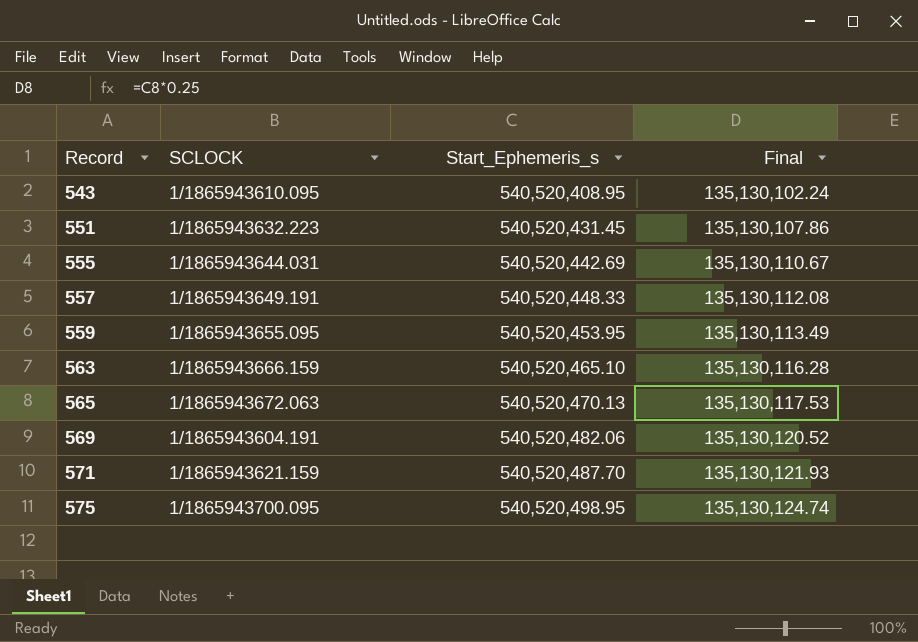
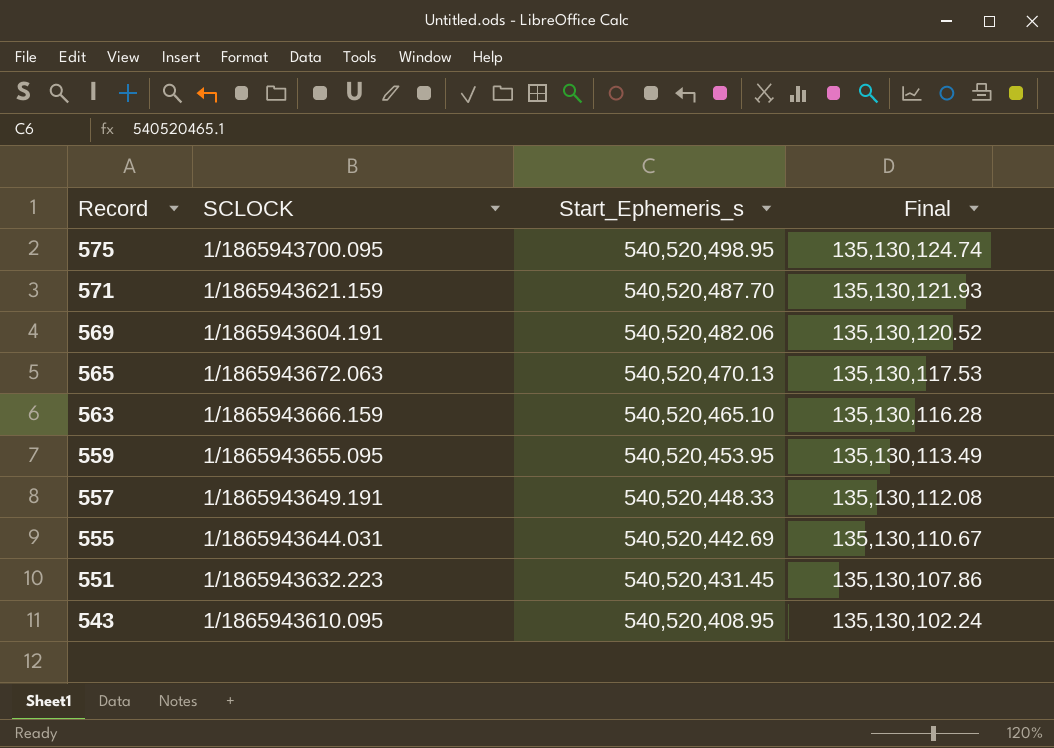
row order: Record ascending -> Record descending

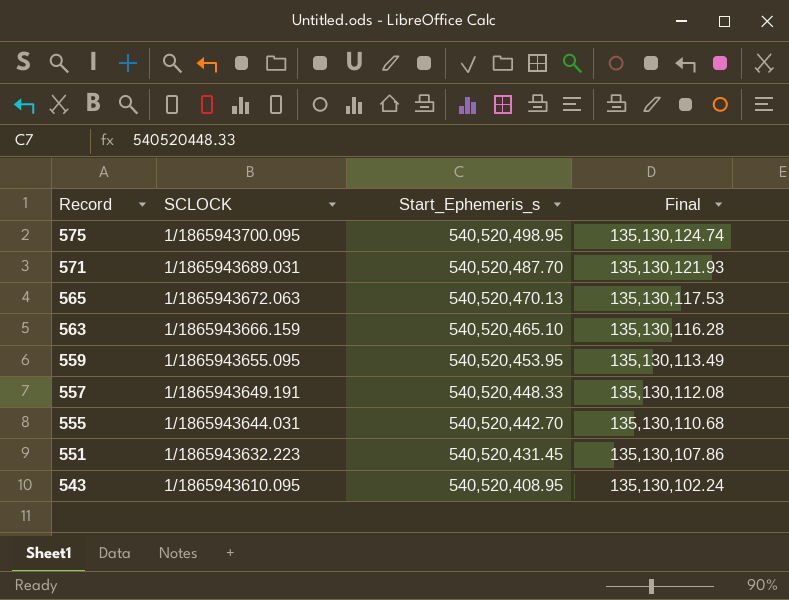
row 569: 1/1865943604.191 | 540,520,482.06 | 135,130,120.52 -> none
571 | SCLOCK: 1/1865943621.159 -> 1/1865943689.031
555 | Start_Ephemeris_s: 540,520,442.69 -> 540,520,442.70
555 | Final: 135,130,110.67 -> 135,130,110.68

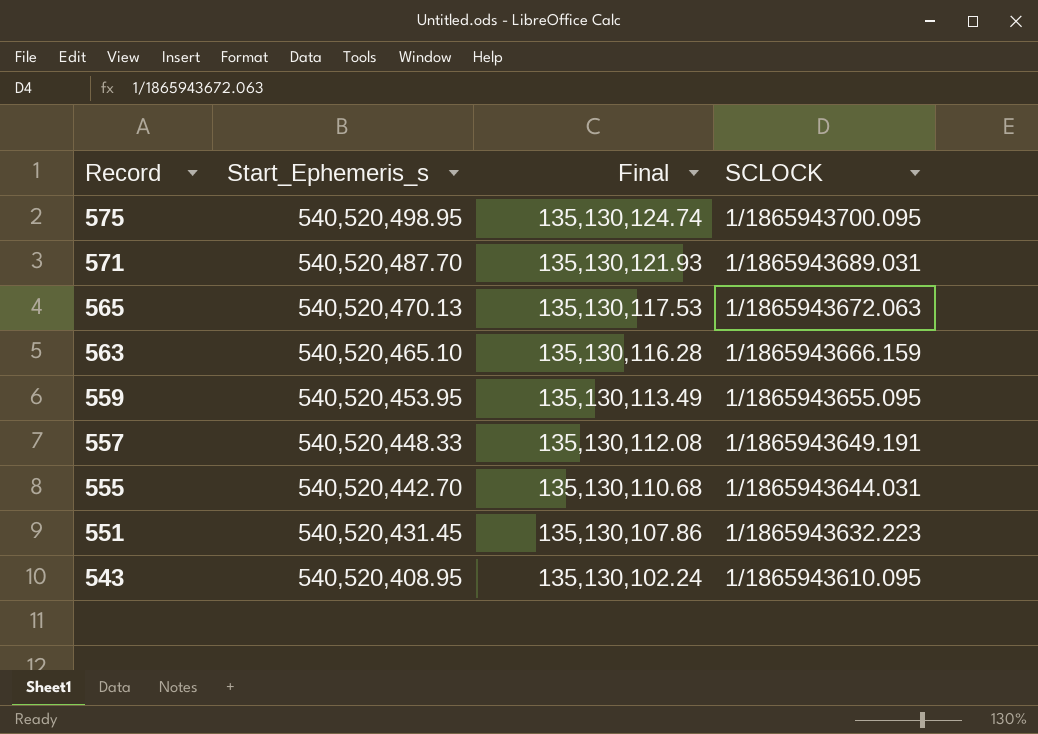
column SCLOCK | position: 2 -> 4

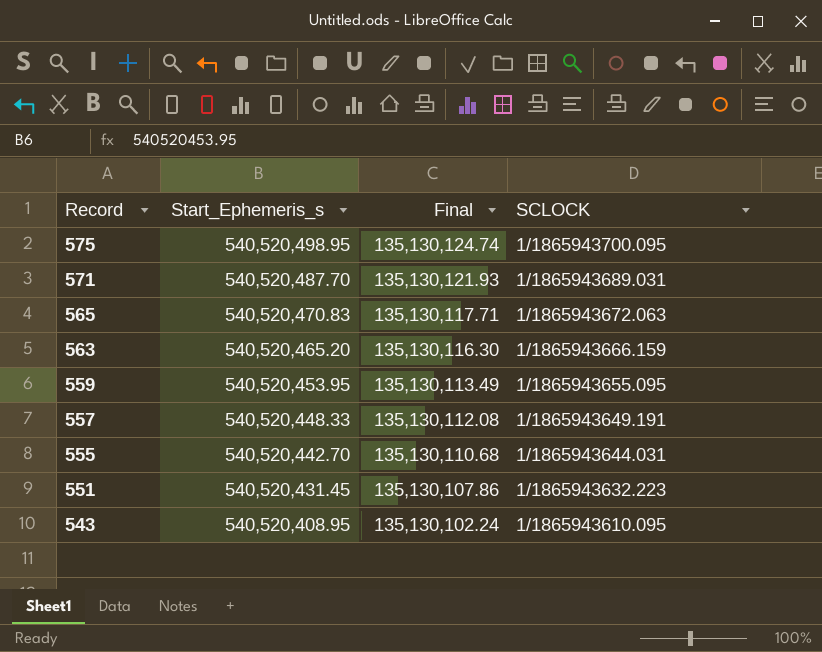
565 | Start_Ephemeris_s: 540,520,470.13 -> 540,520,470.83
565 | Final: 135,130,117.53 -> 135,130,117.71
563 | Start_Ephemeris_s: 540,520,465.10 -> 540,520,465.20
563 | Final: 135,130,116.28 -> 135,130,116.30

